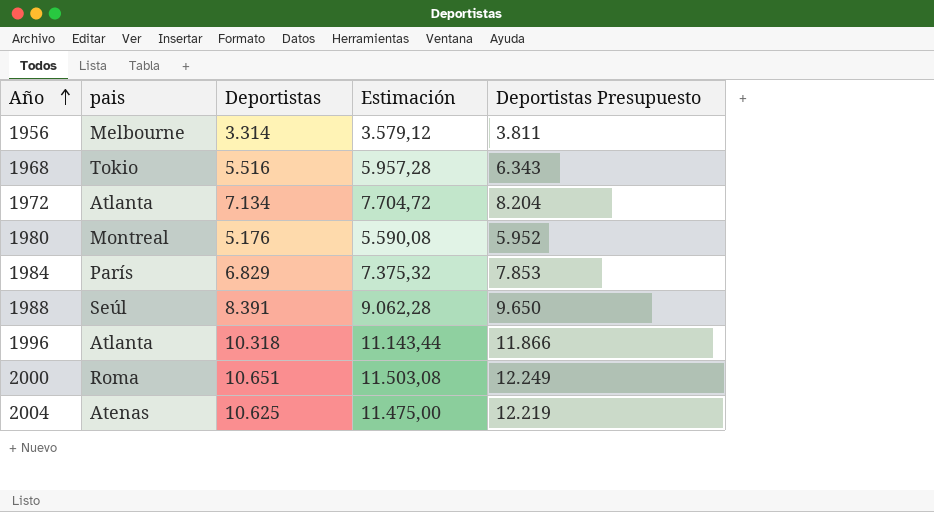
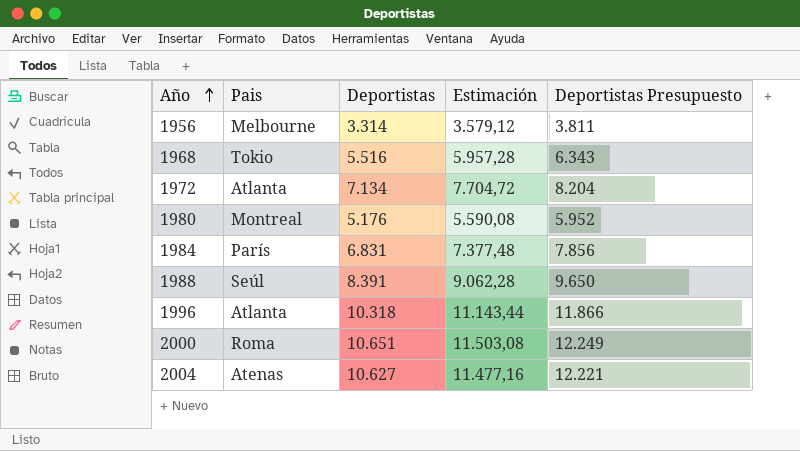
column name: pais -> Pais
1984 | Deportistas: 6.829 -> 6.831
1984 | Estimación: 7.375,32 -> 7.377,48
1984 | Deportistas Presupuesto: 7.853 -> 7.856
2004 | Deportistas: 10.625 -> 10.627
2004 | Estimación: 11.475,00 -> 11.477,16
2004 | Deportistas Presupuesto: 12.219 -> 12.221

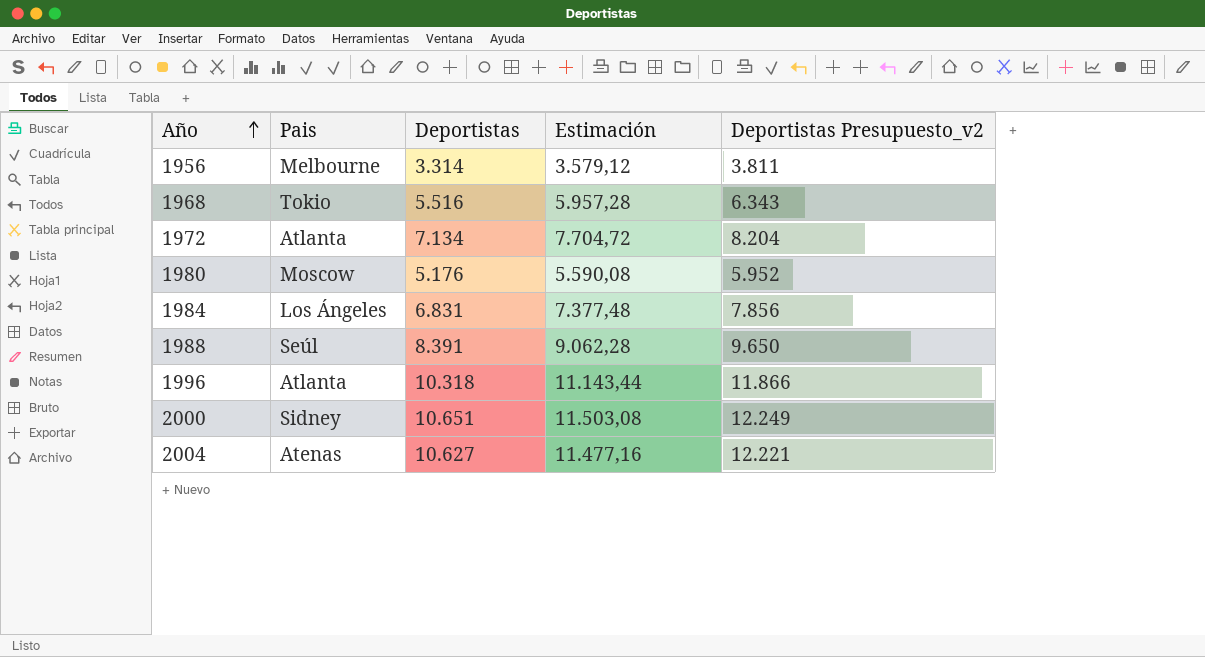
column name: Deportistas Presupuesto -> Deportistas Presupuesto_v2
1980 | Pais: Montreal -> Moscow
1984 | Pais: París -> Los Ángeles
2000 | Pais: Roma -> Sidney

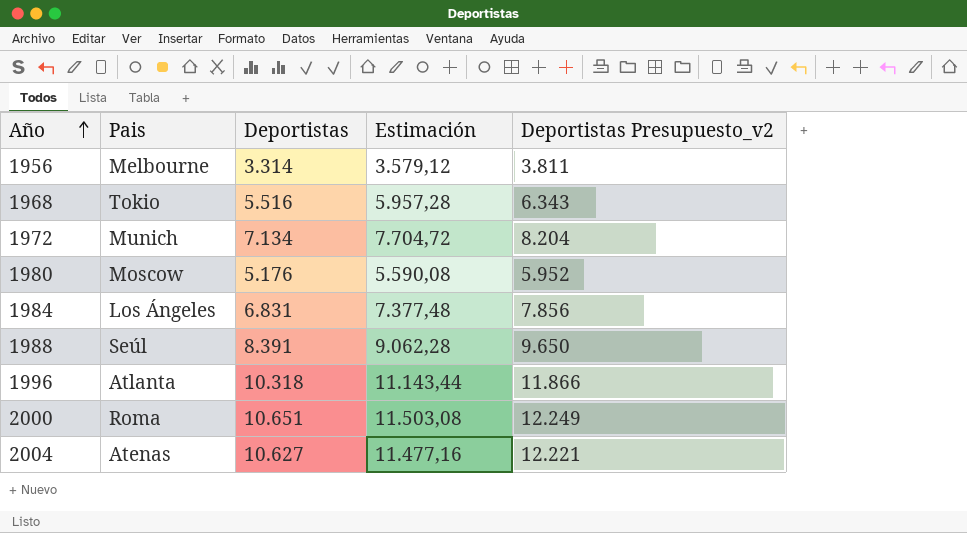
1972 | Pais: Atlanta -> Munich
2000 | Pais: Sidney -> Roma

